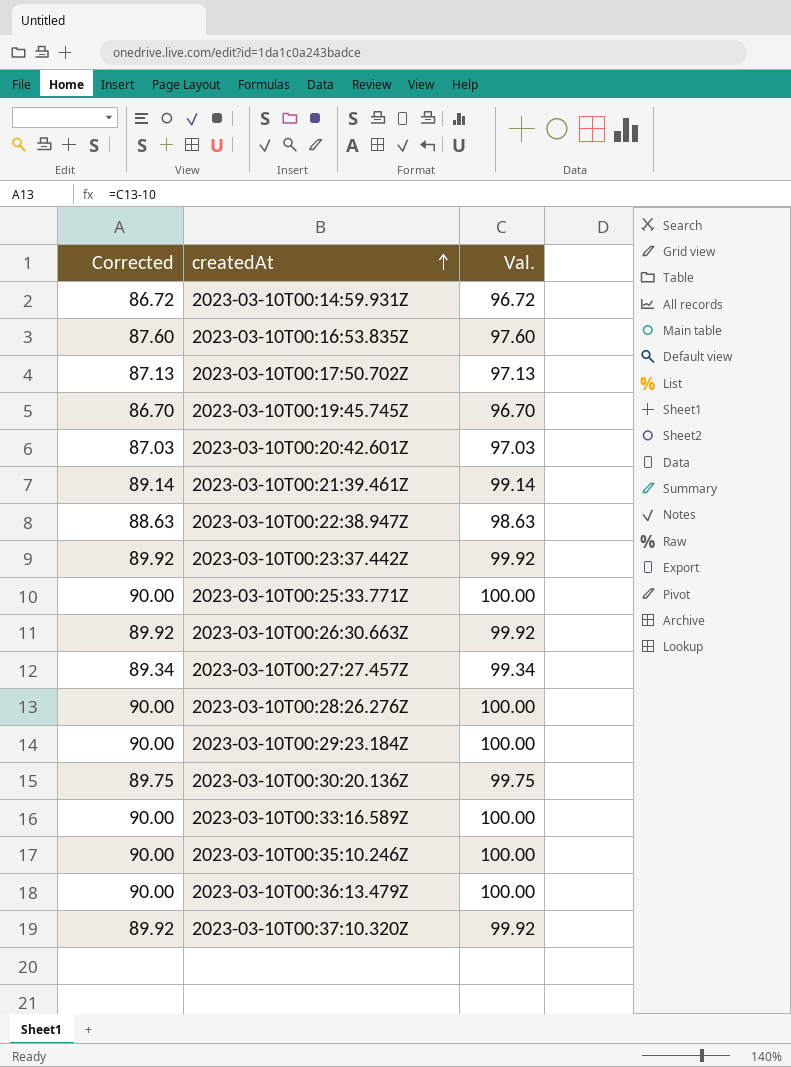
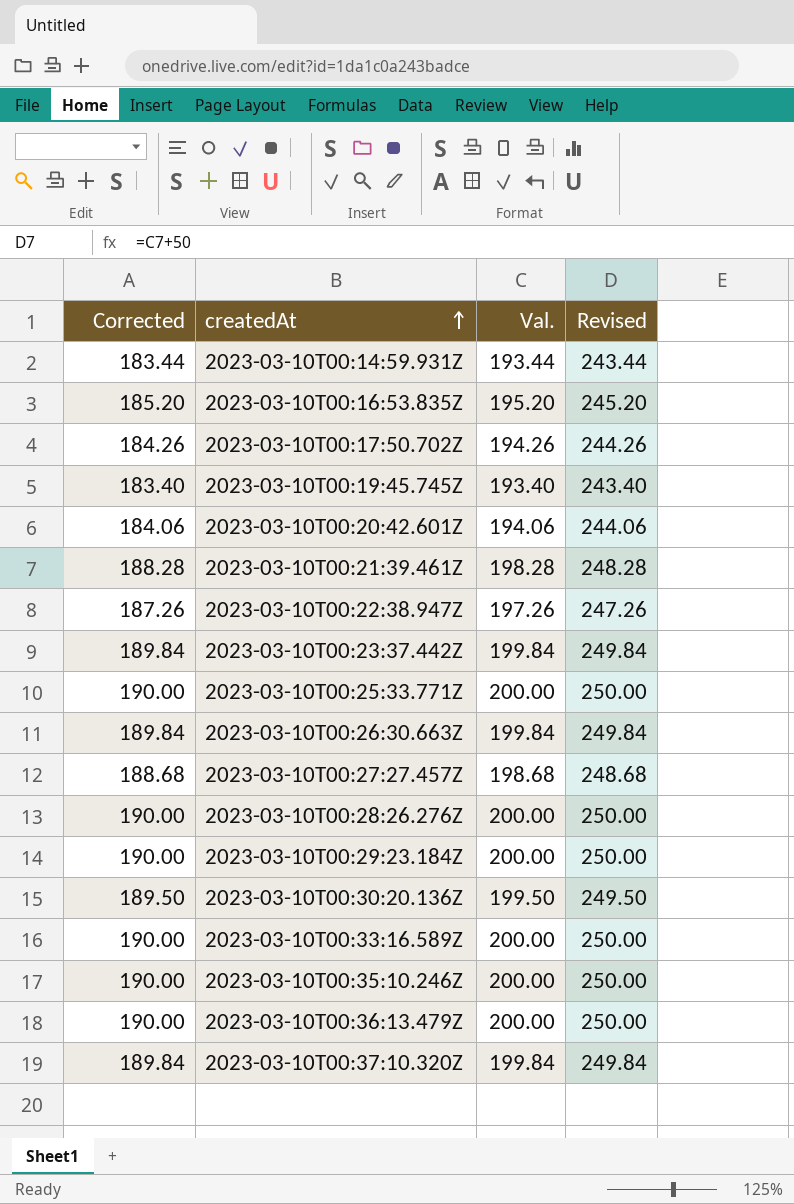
column Revised | formula: none -> [Val.] + 50
2023-03-10T00:14:59.931Z | Corrected: 86.72 -> 183.44
2023-03-10T00:14:59.931Z | Val.: 96.72 -> 193.44
2023-03-10T00:16:53.835Z | Corrected: 87.60 -> 185.20
2023-03-10T00:16:53.835Z | Val.: 97.60 -> 195.20
2023-03-10T00:17:50.702Z | Corrected: 87.13 -> 184.26
2023-03-10T00:17:50.702Z | Val.: 97.13 -> 194.26
2023-03-10T00:19:45.745Z | Corrected: 86.70 -> 183.40
2023-03-10T00:19:45.745Z | Val.: 96.70 -> 193.40
2023-03-10T00:20:42.601Z | Corrected: 87.03 -> 184.06
2023-03-10T00:20:42.601Z | Val.: 97.03 -> 194.06
2023-03-10T00:21:39.461Z | Corrected: 89.14 -> 188.28
2023-03-10T00:21:39.461Z | Val.: 99.14 -> 198.28
2023-03-10T00:22:38.947Z | Corrected: 88.63 -> 187.26
2023-03-10T00:22:38.947Z | Val.: 98.63 -> 197.26
2023-03-10T00:23:37.442Z | Corrected: 89.92 -> 189.84
2023-03-10T00:23:37.442Z | Val.: 99.92 -> 199.84
2023-03-10T00:25:33.771Z | Corrected: 90.00 -> 190.00
2023-03-10T00:25:33.771Z | Val.: 100.00 -> 200.00
2023-03-10T00:26:30.663Z | Corrected: 89.92 -> 189.84
2023-03-10T00:26:30.663Z | Val.: 99.92 -> 199.84
2023-03-10T00:27:27.457Z | Corrected: 89.34 -> 188.68
2023-03-10T00:27:27.457Z | Val.: 99.34 -> 198.68
2023-03-10T00:28:26.276Z | Corrected: 90.00 -> 190.00
2023-03-10T00:28:26.276Z | Val.: 100.00 -> 200.00
2023-03-10T00:29:23.184Z | Corrected: 90.00 -> 190.00
2023-03-10T00:29:23.184Z | Val.: 100.00 -> 200.00
2023-03-10T00:30:20.136Z | Corrected: 89.75 -> 189.50
2023-03-10T00:30:20.136Z | Val.: 99.75 -> 199.50
2023-03-10T00:33:16.589Z | Corrected: 90.00 -> 190.00
2023-03-10T00:33:16.589Z | Val.: 100.00 -> 200.00
2023-03-10T00:35:10.246Z | Corrected: 90.00 -> 190.00
2023-03-10T00:35:10.246Z | Val.: 100.00 -> 200.00
2023-03-10T00:36:13.479Z | Corrected: 90.00 -> 190.00
2023-03-10T00:36:13.479Z | Val.: 100.00 -> 200.00
2023-03-10T00:37:10.320Z | Corrected: 89.92 -> 189.84
2023-03-10T00:37:10.320Z | Val.: 99.92 -> 199.84

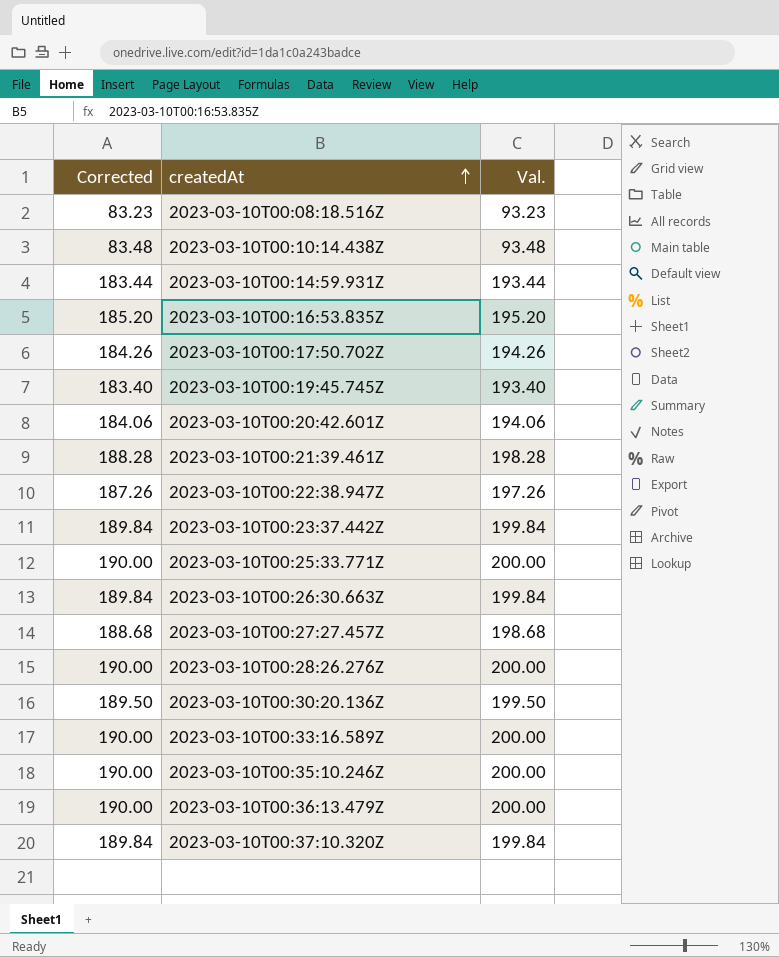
column Revised | formula: [Val.] + 50 -> none
row 2023-03-10T00:29:23.184Z: 190.00 | 200.00 | 250.00 -> none
row 2023-03-10T00:08:18.516Z: none -> 83.23 | 93.23
row 2023-03-10T00:10:14.438Z: none -> 83.48 | 93.48

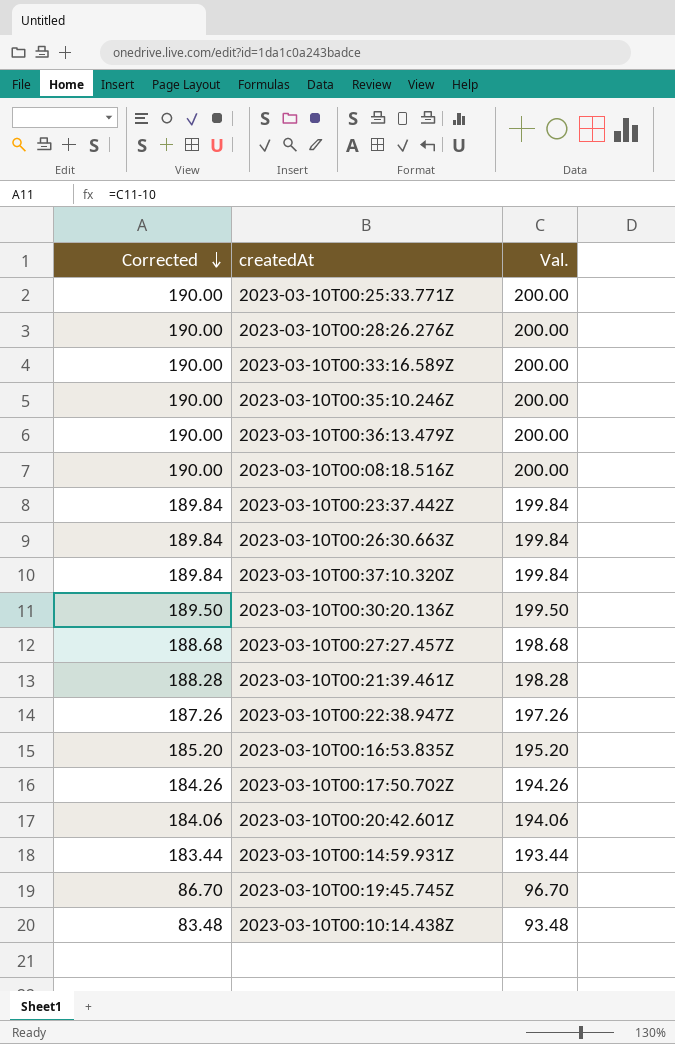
row order: createdAt ascending -> Corrected descending
2023-03-10T00:08:18.516Z | Corrected: 83.23 -> 190.00
2023-03-10T00:08:18.516Z | Val.: 93.23 -> 200.00
2023-03-10T00:19:45.745Z | Corrected: 183.40 -> 86.70
2023-03-10T00:19:45.745Z | Val.: 193.40 -> 96.70

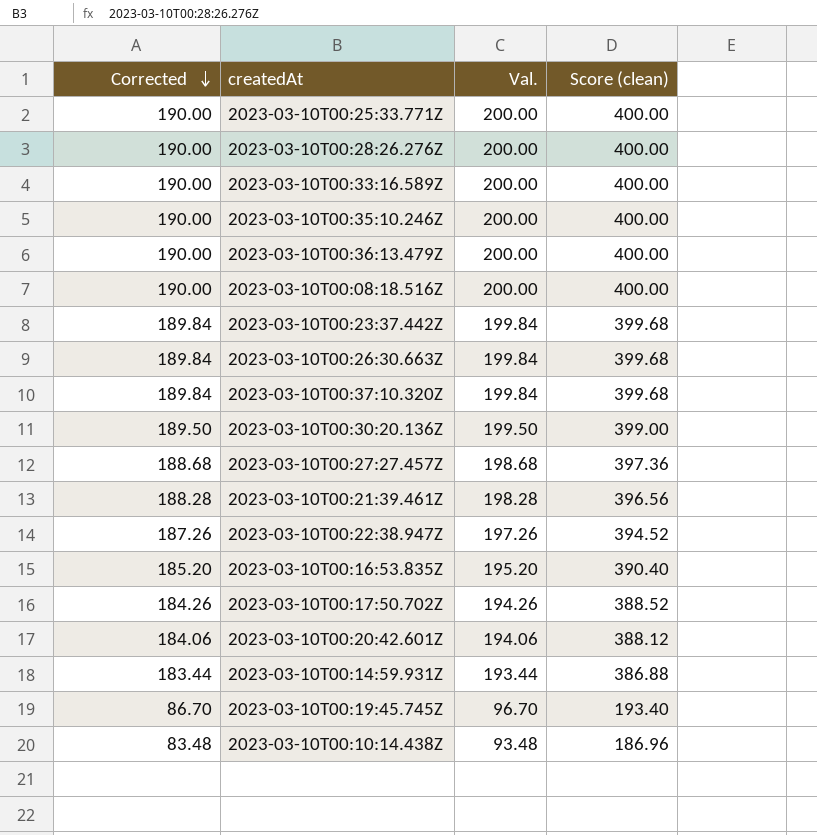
column Score (clean) | formula: none -> [Val.] * 2

